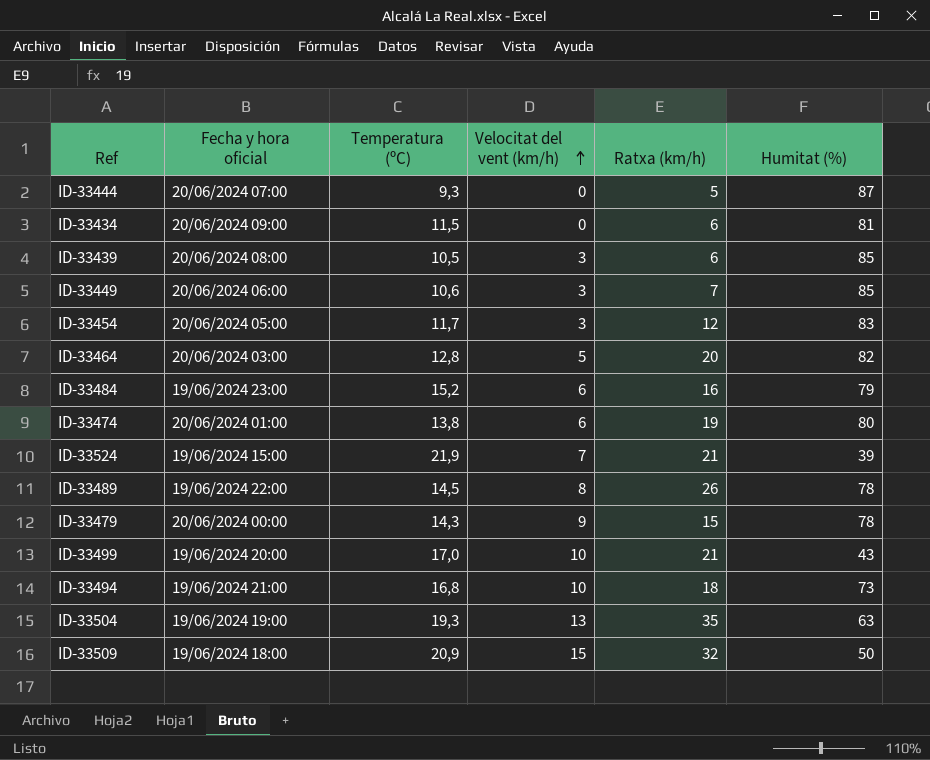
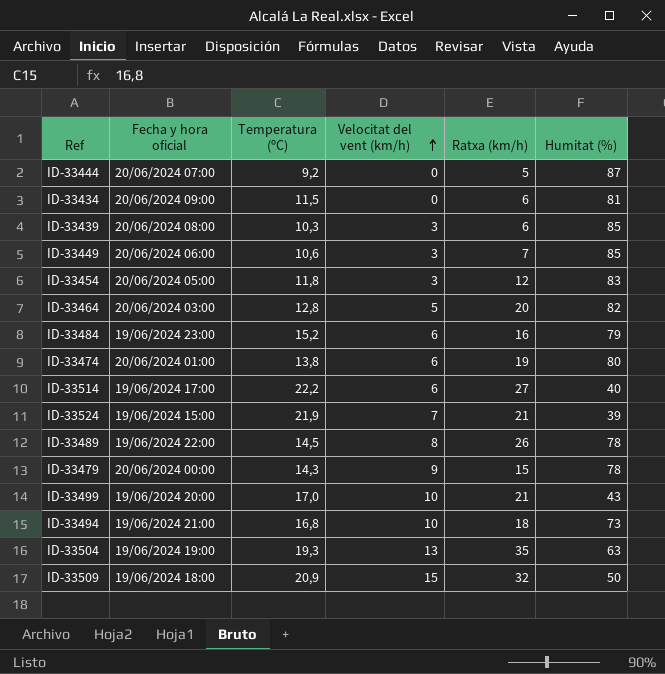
ID-33444 | Temperatura (ºC): 9,3 -> 9,2
ID-33439 | Temperatura (ºC): 10,5 -> 10,3
ID-33454 | Temperatura (ºC): 11,7 -> 11,8
row ID-33514: none -> 19/06/2024 17:00 | 22,2 | 6 | 27 | 40

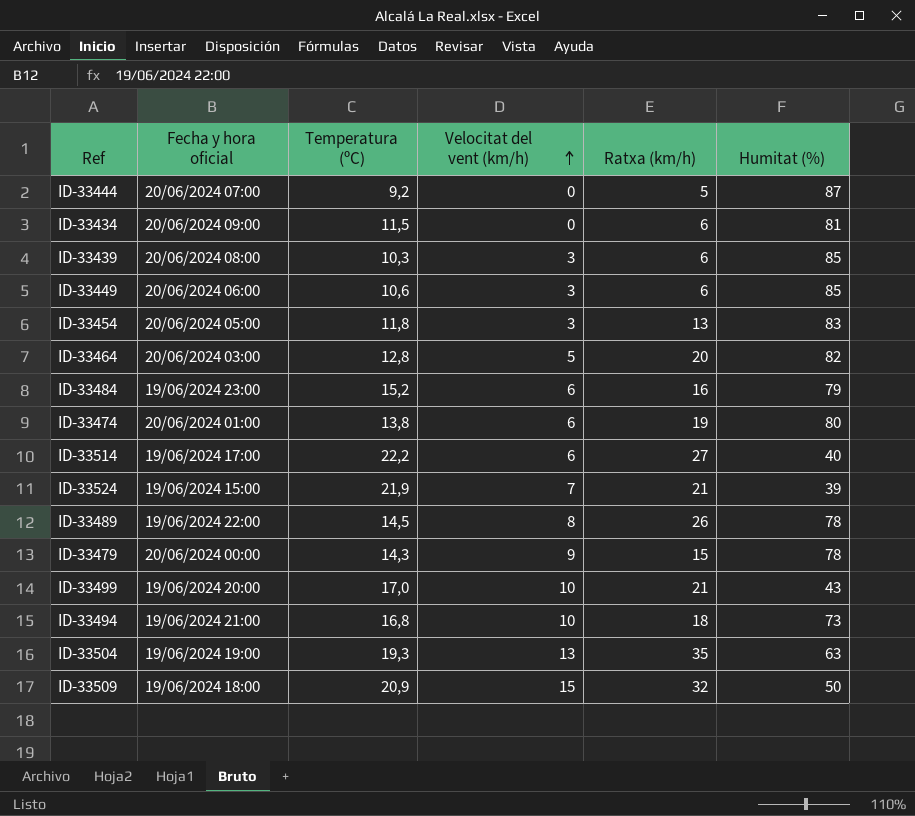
ID-33449 | Ratxa (km/h): 7 -> 6
ID-33454 | Ratxa (km/h): 12 -> 13

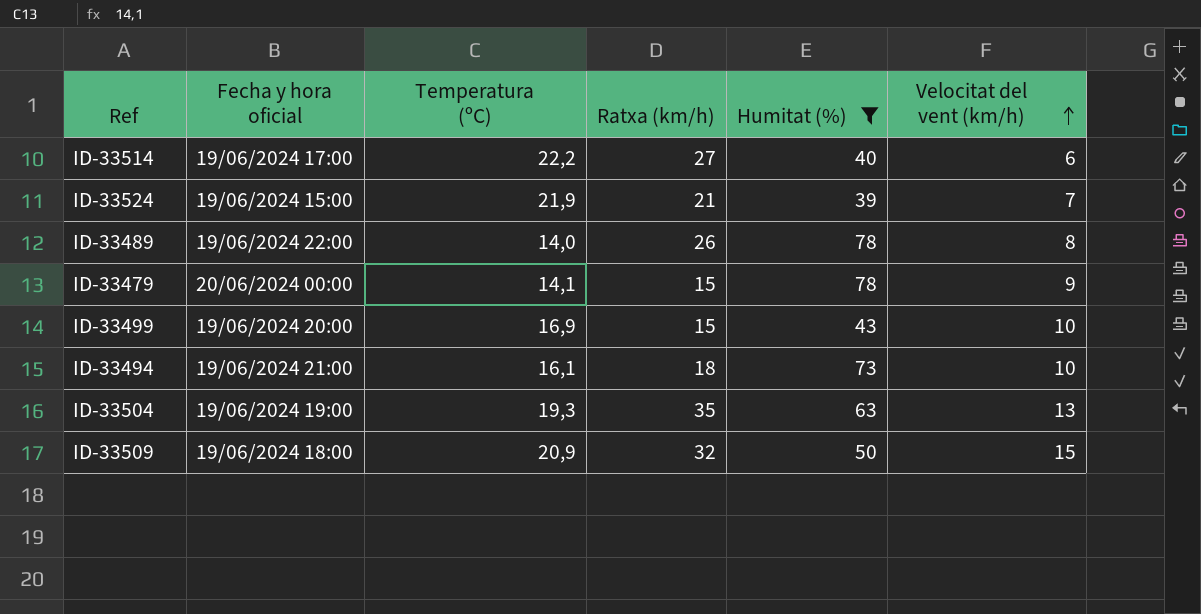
filter: none -> Humitat (%) <= 78
column Velocitat del vent (km/h) | position: 4 -> 6
ID-33489 | Temperatura (ºC): 14,5 -> 14,0
ID-33479 | Temperatura (ºC): 14,3 -> 14,1
ID-33499 | Temperatura (ºC): 17,0 -> 16,9
ID-33499 | Ratxa (km/h): 21 -> 15
ID-33494 | Temperatura (ºC): 16,8 -> 16,1

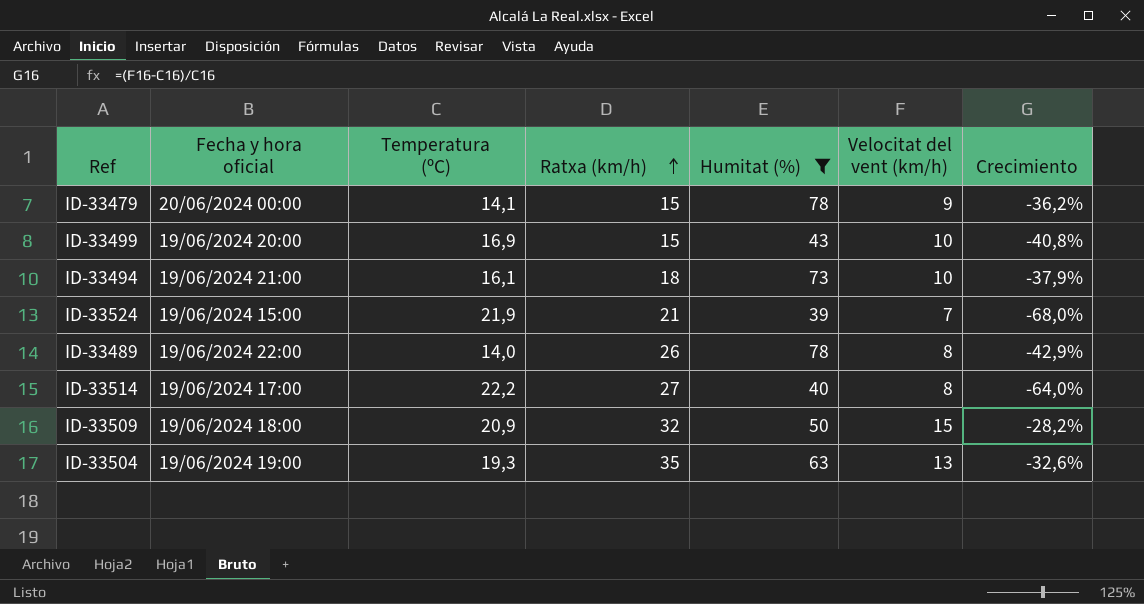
row order: Velocitat del vent (km/h) ascending -> Ratxa (km/h) ascending
column Crecimiento | formula: none -> ([Velocitat del vent (km/h)] - [Temperatura (ºC)]) / [Temperatura (ºC)]
ID-33514 | Velocitat del vent (km/h): 6 -> 8

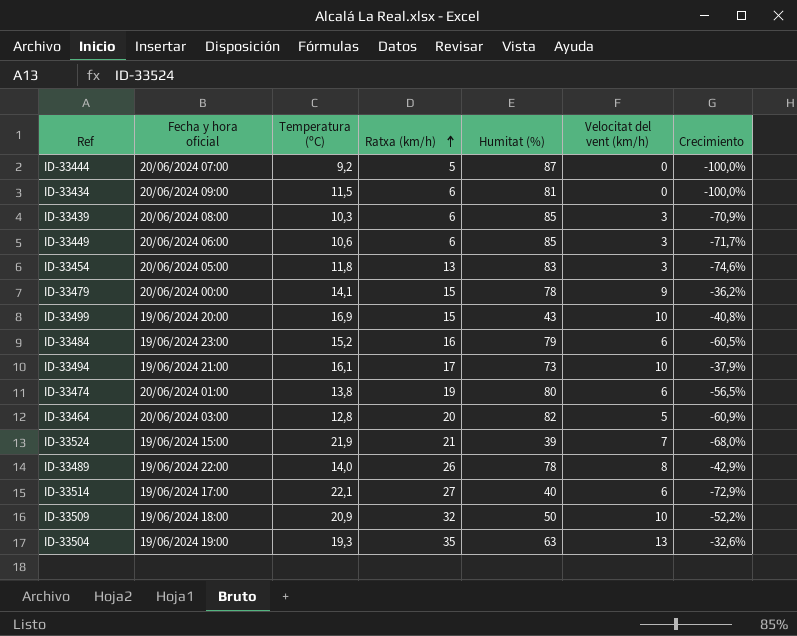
filter: Humitat (%) <= 78 -> none
ID-33494 | Ratxa (km/h): 18 -> 17
ID-33514 | Temperatura (ºC): 22,2 -> 22,1
ID-33514 | Velocitat del vent (km/h): 8 -> 6
ID-33514 | Crecimiento: -64,0% -> -72,9%
ID-33509 | Velocitat del vent (km/h): 15 -> 10
ID-33509 | Crecimiento: -28,2% -> -52,2%

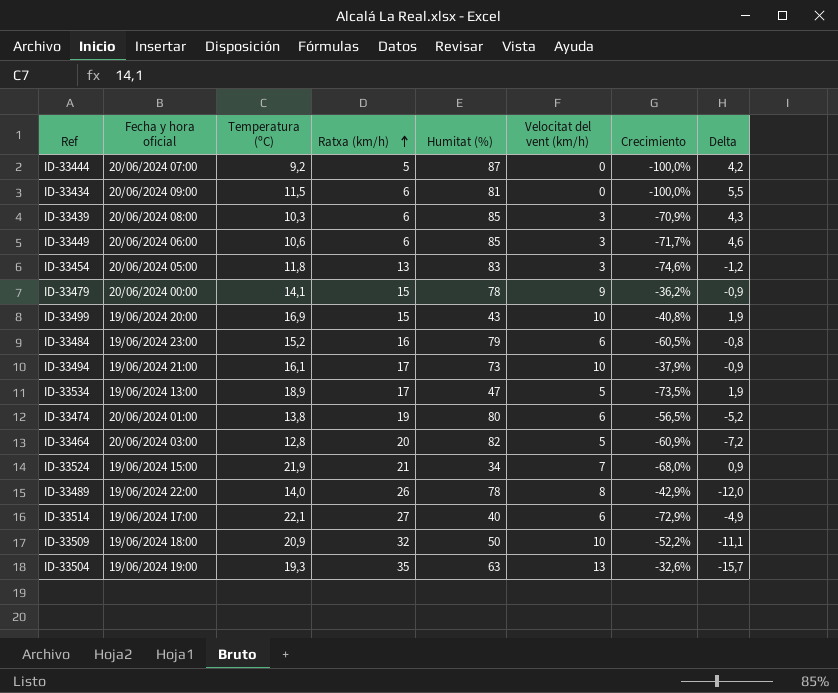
column Delta | formula: none -> [Temperatura (ºC)] - [Ratxa (km/h)]
row ID-33534: none -> 19/06/2024 13:00 | 18,9 | 17 | 47 | 5 | -73,5% | 1,9
ID-33524 | Humitat (%): 39 -> 34

